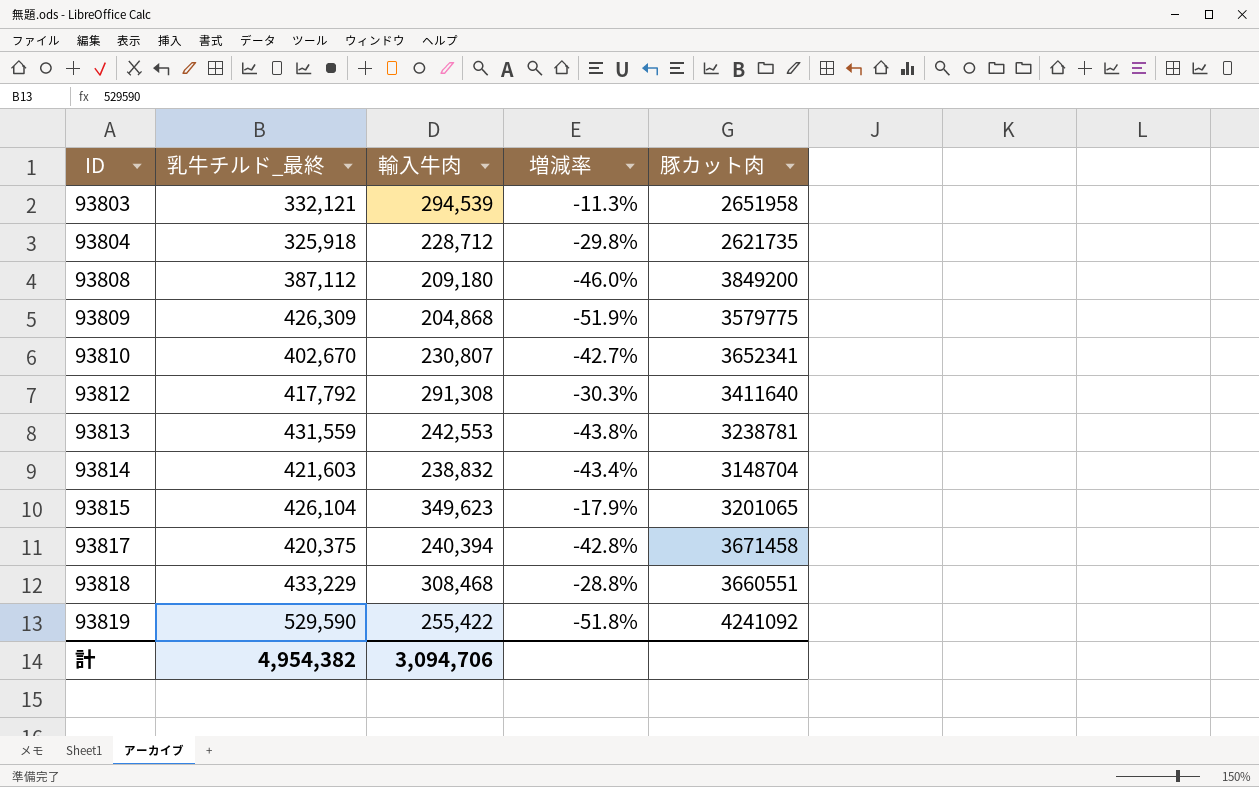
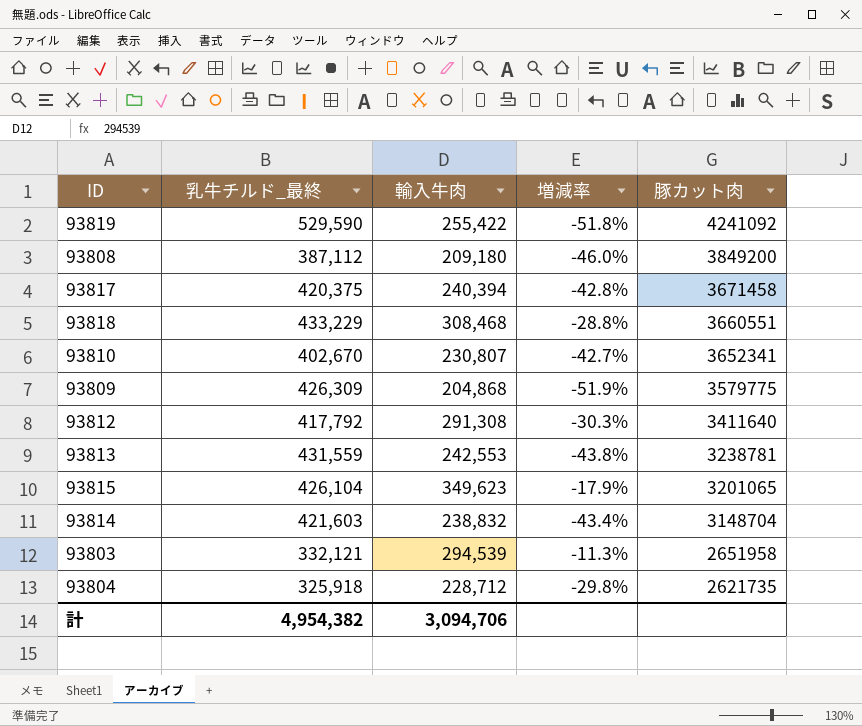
row order: ID ascending -> 豚カット肉 descending

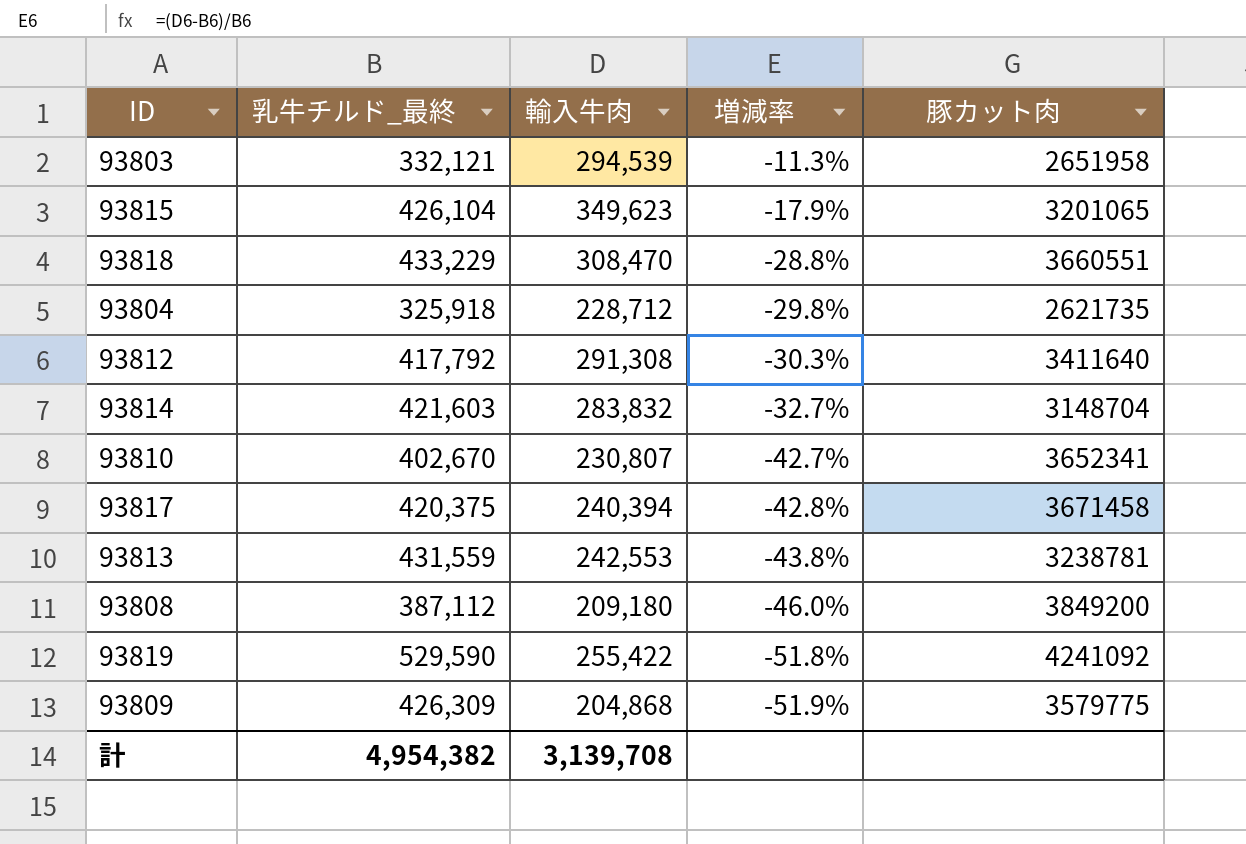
row order: 豚カット肉 descending -> 増減率 descending
93818 | 輸入牛肉: 308,468 -> 308,470
93814 | 輸入牛肉: 238,832 -> 283,832
93814 | 増減率: -43.4% -> -32.7%
計 | 輸入牛肉: 3,094,706 -> 3,139,708

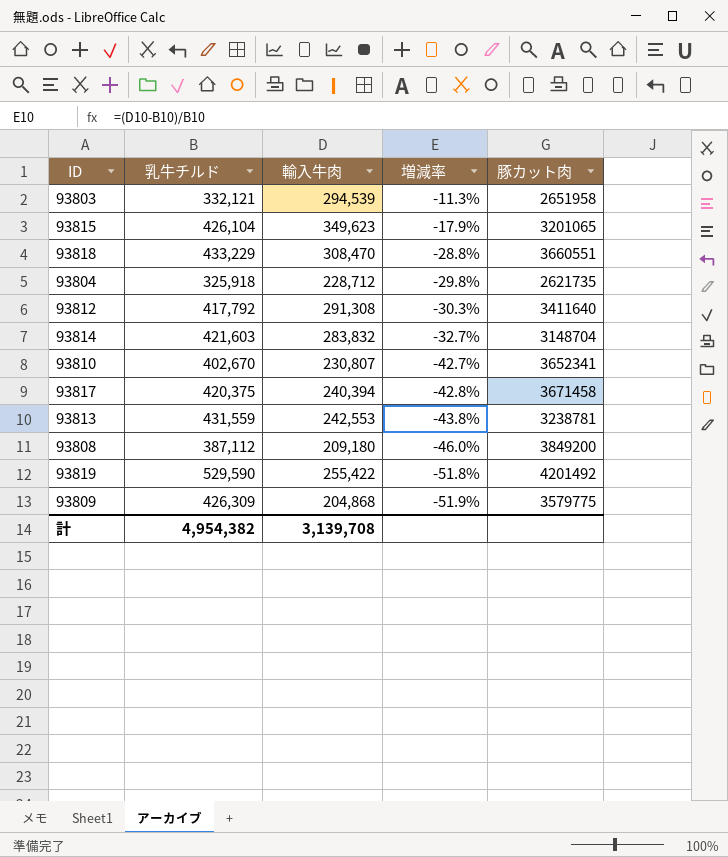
column name: 乳牛チルド_最終 -> 乳牛チルド
93819 | 豚カット肉: 4241092 -> 4201492

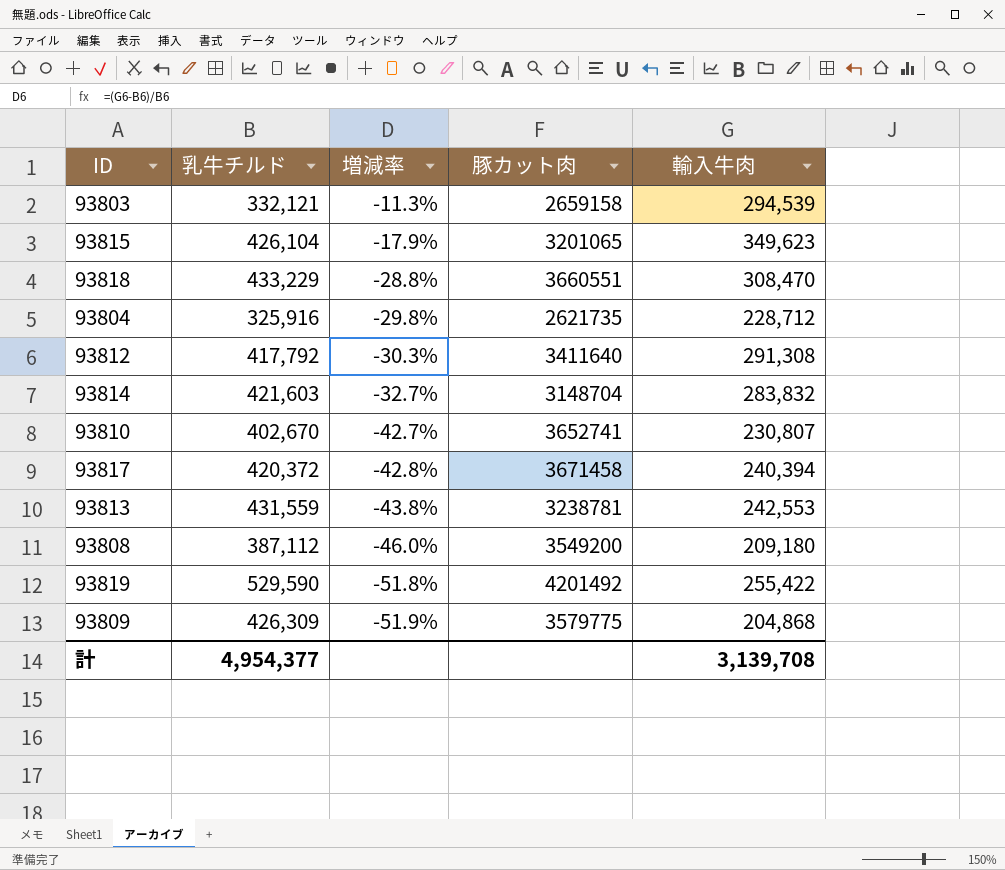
column 輸入牛肉 | position: 3 -> 5
93803 | 豚カット肉: 2651958 -> 2659158
93804 | 乳牛チルド: 325,918 -> 325,916
93810 | 豚カット肉: 3652341 -> 3652741
93817 | 乳牛チルド: 420,375 -> 420,372
93808 | 豚カット肉: 3849200 -> 3549200
計 | 乳牛チルド: 4,954,382 -> 4,954,377

